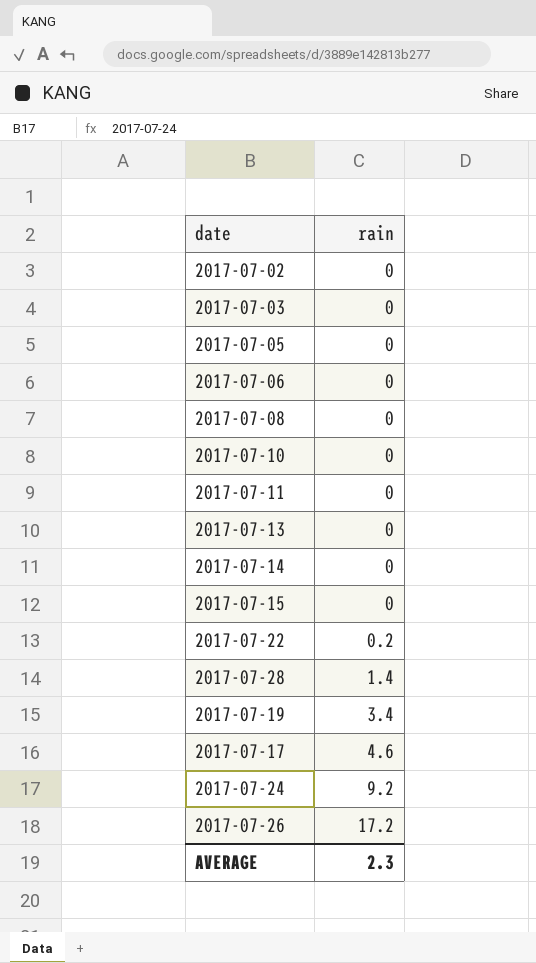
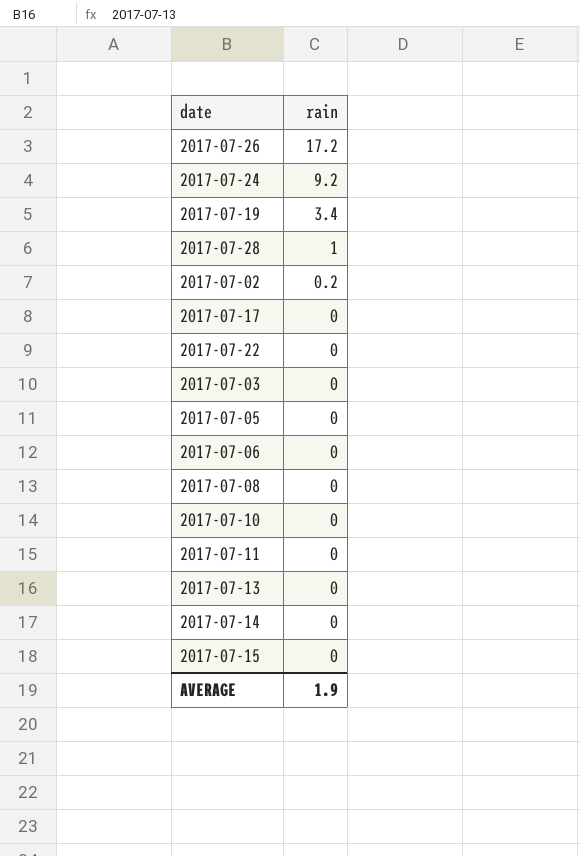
row order: rain ascending -> rain descending
2017-07-28 | rain: 1.4 -> 1
2017-07-02 | rain: 0 -> 0.2
2017-07-17 | rain: 4.6 -> 0
2017-07-22 | rain: 0.2 -> 0
AVERAGE | rain: 2.3 -> 1.9

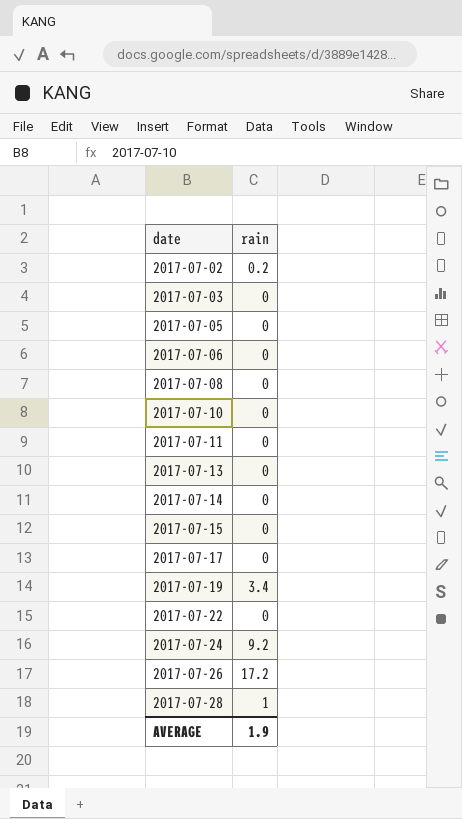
row order: rain descending -> date ascending

